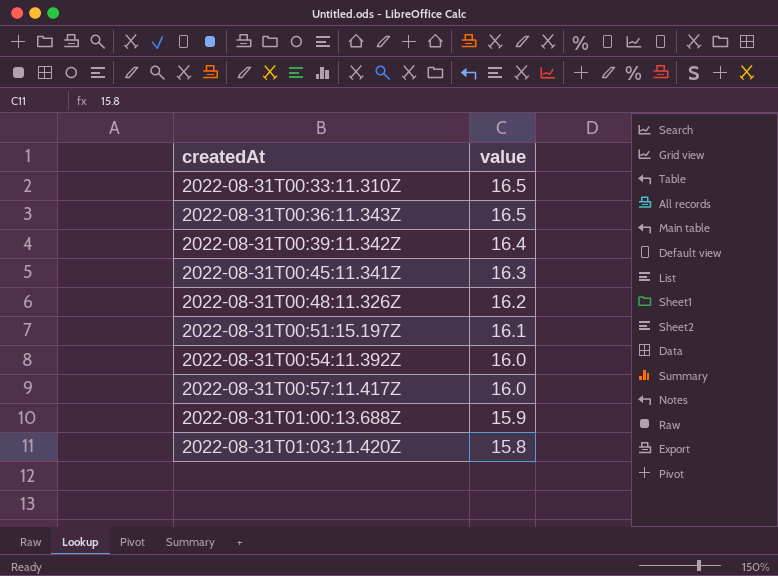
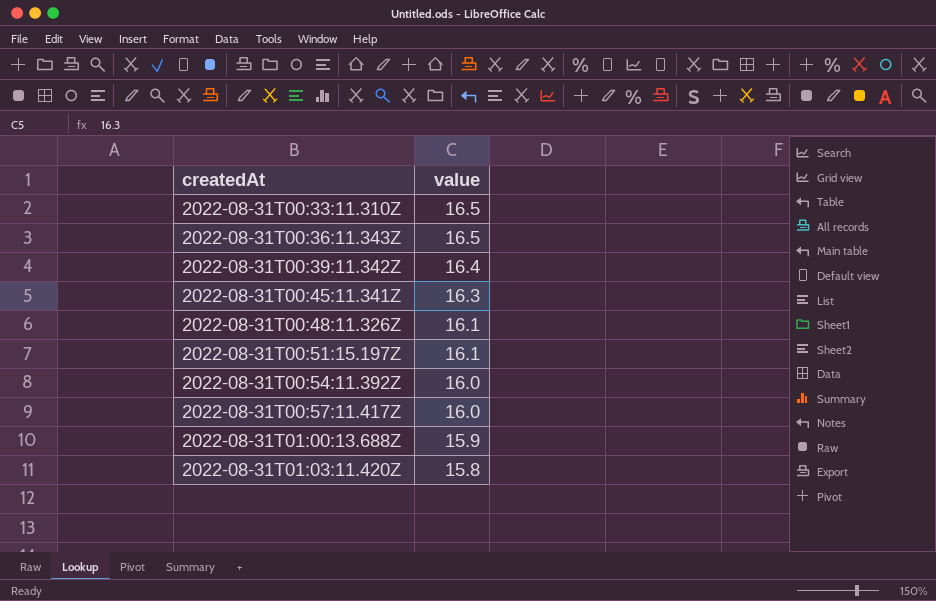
2022-08-31T00:48:11.326Z | value: 16.2 -> 16.1

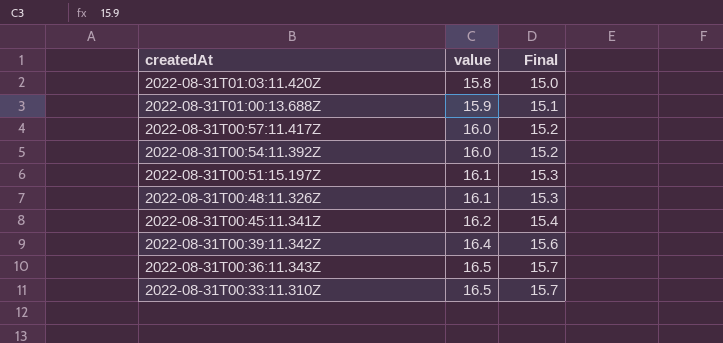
row order: createdAt ascending -> createdAt descending
column Final | formula: none -> [value] * 0.95
2022-08-31T00:45:11.341Z | value: 16.3 -> 16.2

